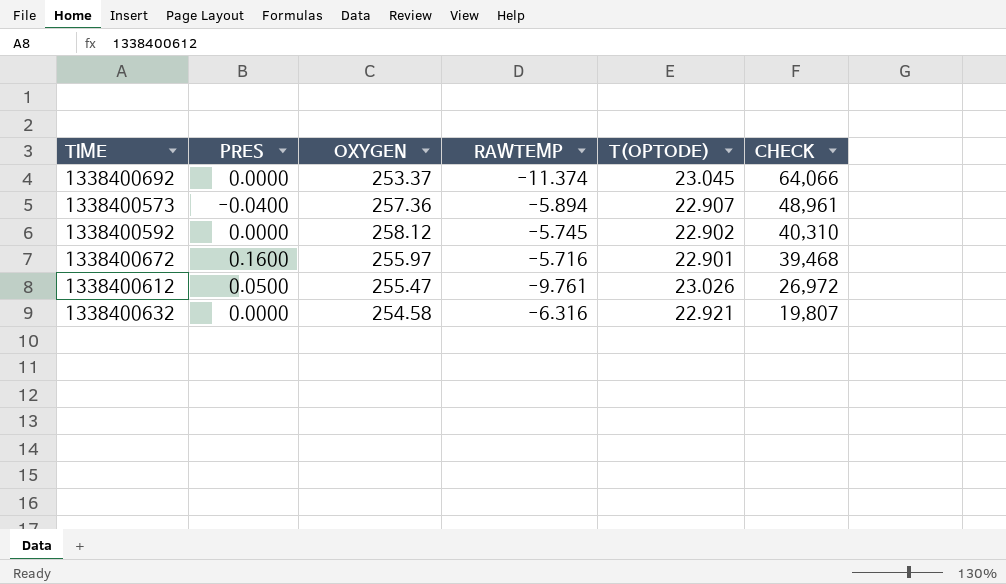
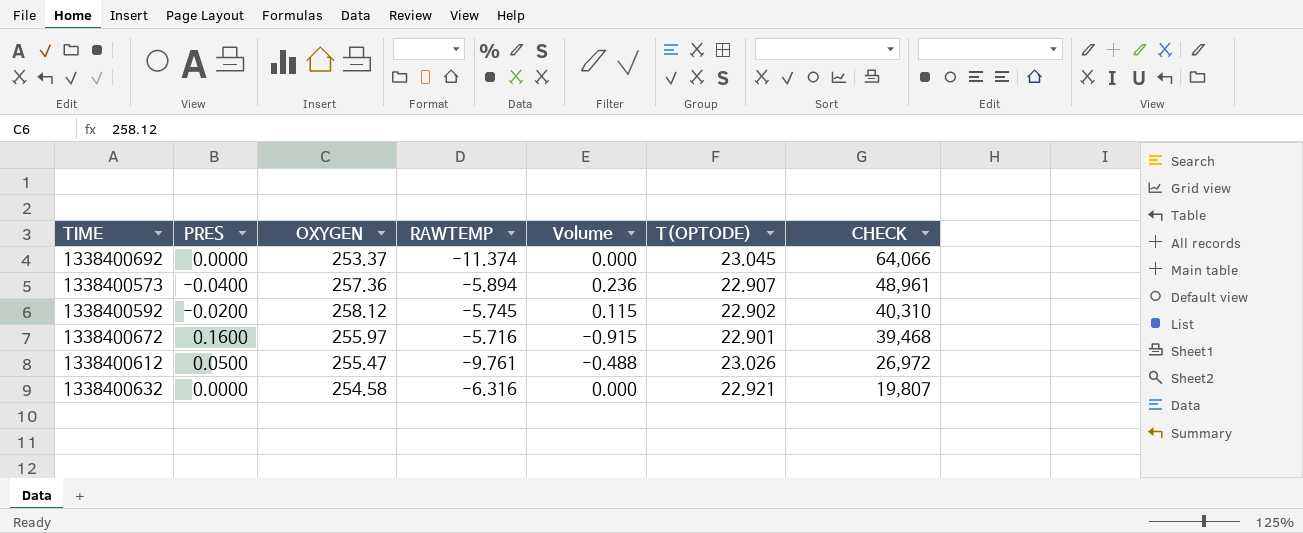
column Volume | formula: none -> [PRES] * [RAWTEMP]
1338400592 | PRES: 0.0000 -> -0.0200

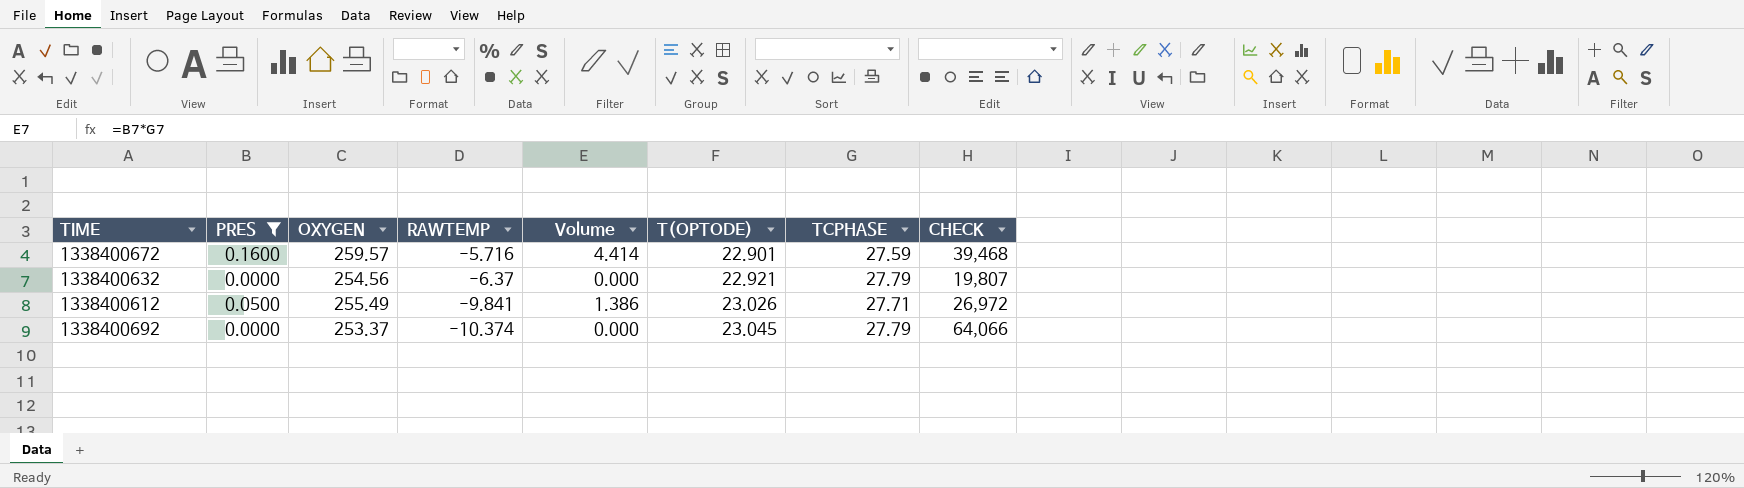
filter: none -> PRES >= 0.0000
row order: CHECK descending -> RAWTEMP descending
column Volume | formula: [PRES] * [RAWTEMP] -> [PRES] * [TCPHASE]
column TCPHASE | position: none -> 7
1338400672 | OXYGEN: 255.97 -> 259.57
1338400632 | OXYGEN: 254.58 -> 254.56
1338400632 | RAWTEMP: -6.316 -> -6.37
1338400612 | OXYGEN: 255.47 -> 255.49
1338400612 | RAWTEMP: -9.761 -> -9.841
1338400692 | RAWTEMP: -11.374 -> -10.374

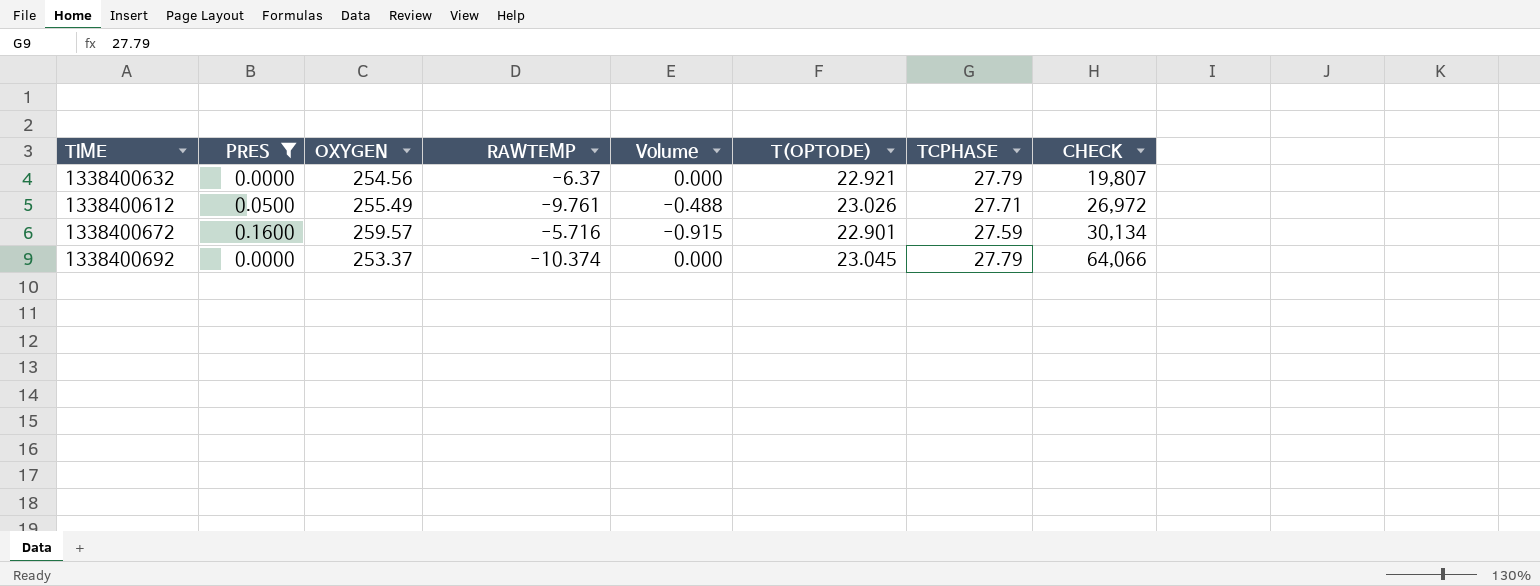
row order: RAWTEMP descending -> CHECK ascending
column Volume | formula: [PRES] * [TCPHASE] -> [PRES] * [RAWTEMP]
1338400612 | RAWTEMP: -9.841 -> -9.761
1338400672 | CHECK: 39,468 -> 30,134

